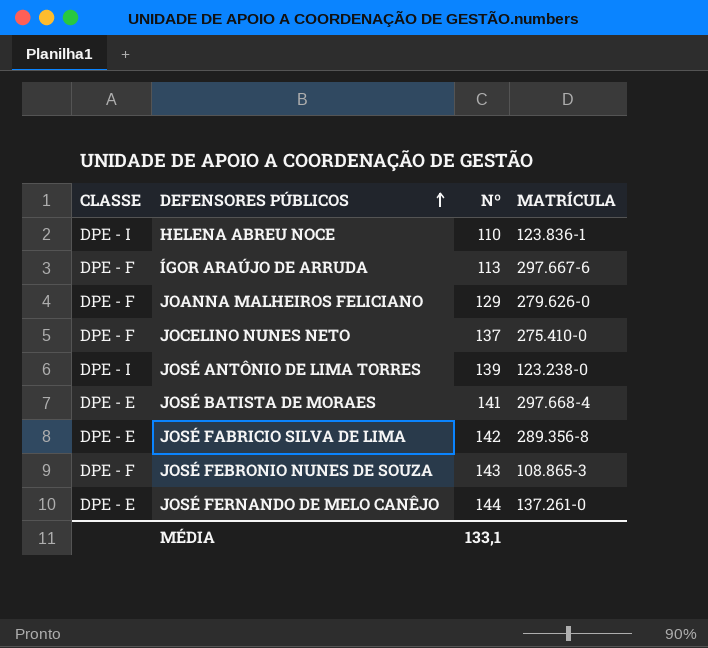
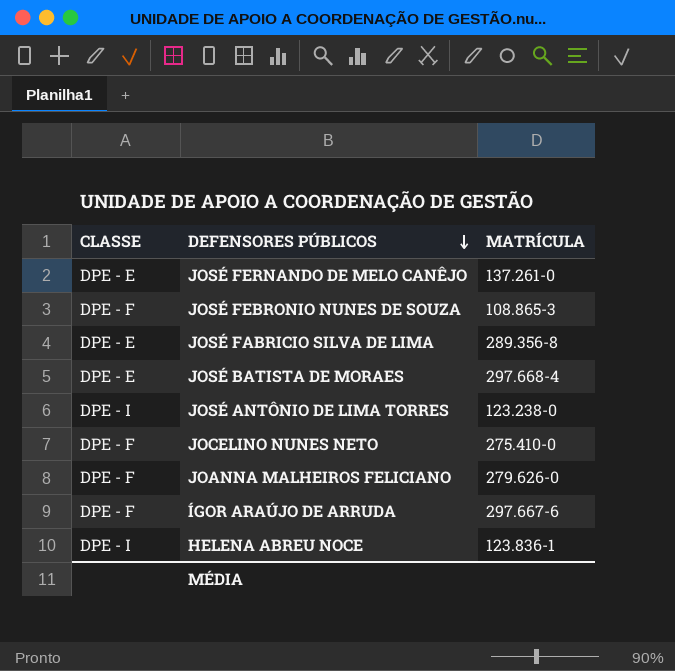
row order: DEFENSORES PÚBLICOS ascending -> DEFENSORES PÚBLICOS descending
column Nº | position: 3 -> none

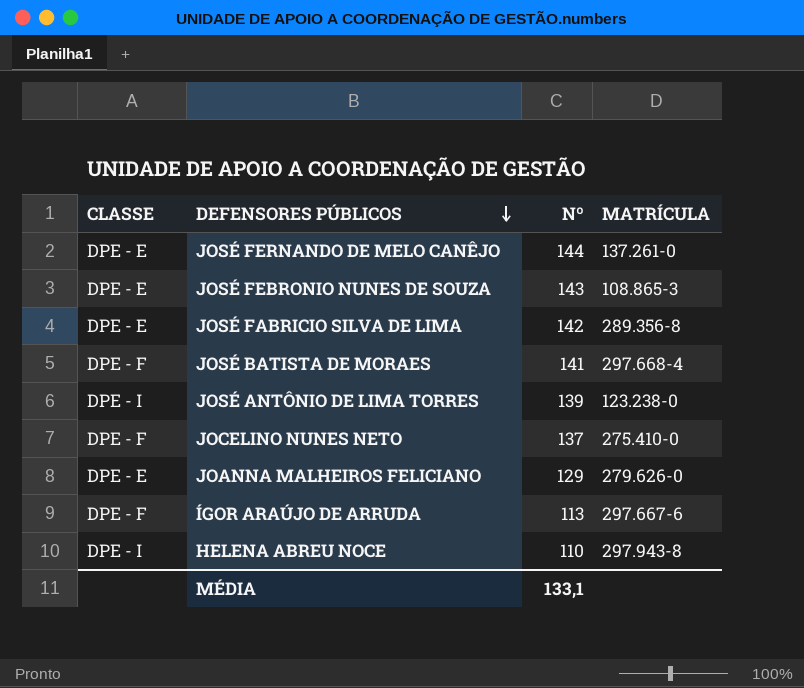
column Nº | position: none -> 3
JOSÉ FEBRONIO NUNES DE SOUZA | CLASSE: DPE - F -> DPE - E
JOSÉ BATISTA DE MORAES | CLASSE: DPE - E -> DPE - F
JOANNA MALHEIROS FELICIANO | CLASSE: DPE - F -> DPE - E
HELENA ABREU NOCE | MATRÍCULA: 123.836-1 -> 297.943-8

